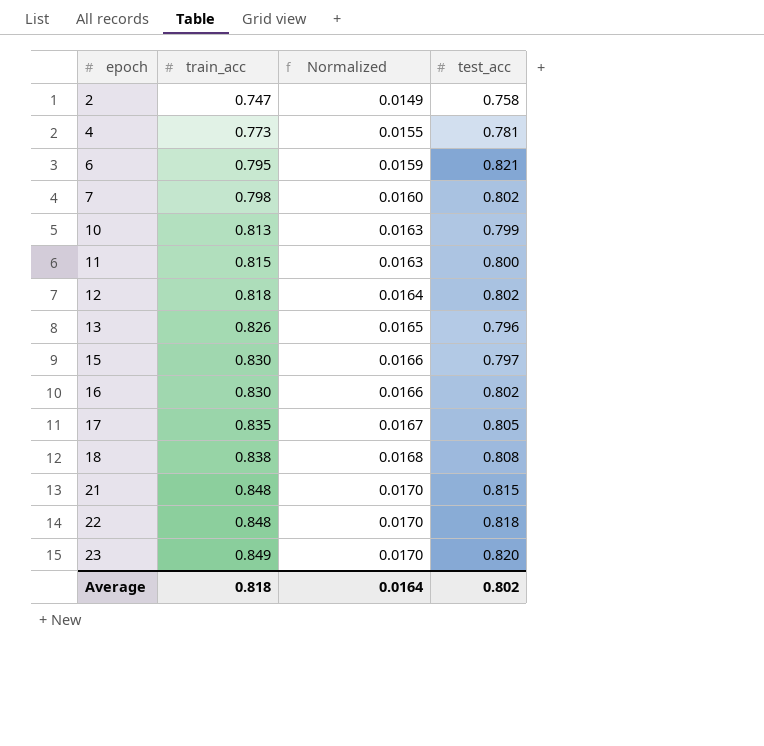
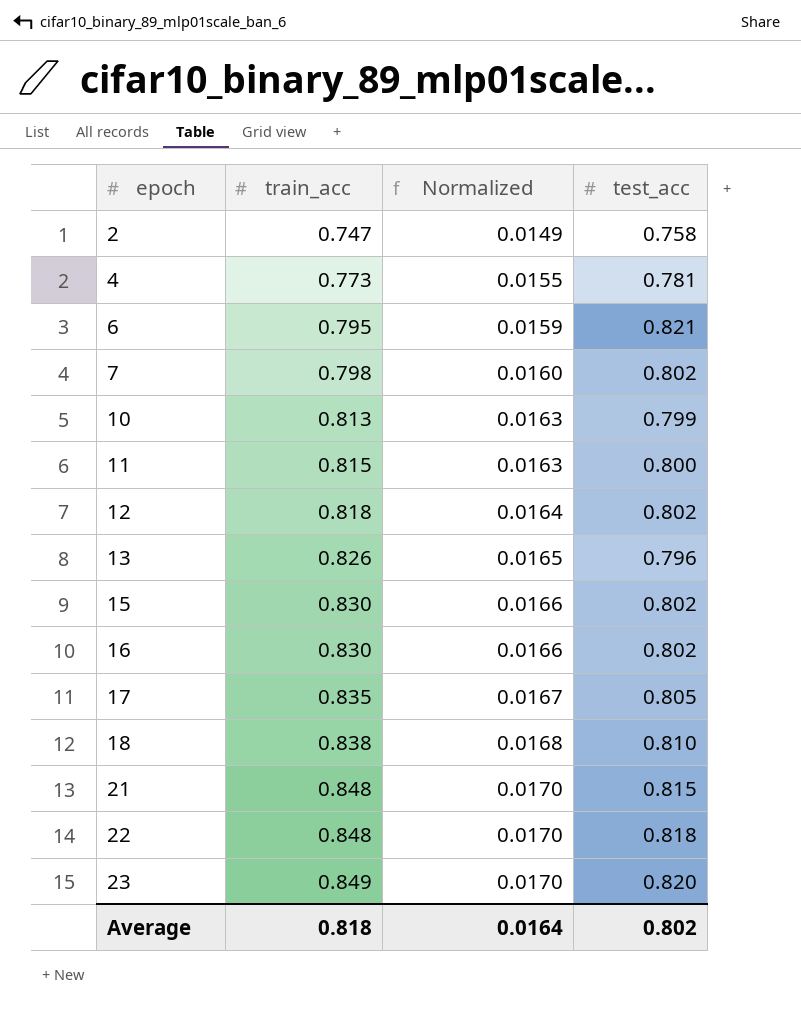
15 | test_acc: 0.797 -> 0.802
18 | test_acc: 0.808 -> 0.810

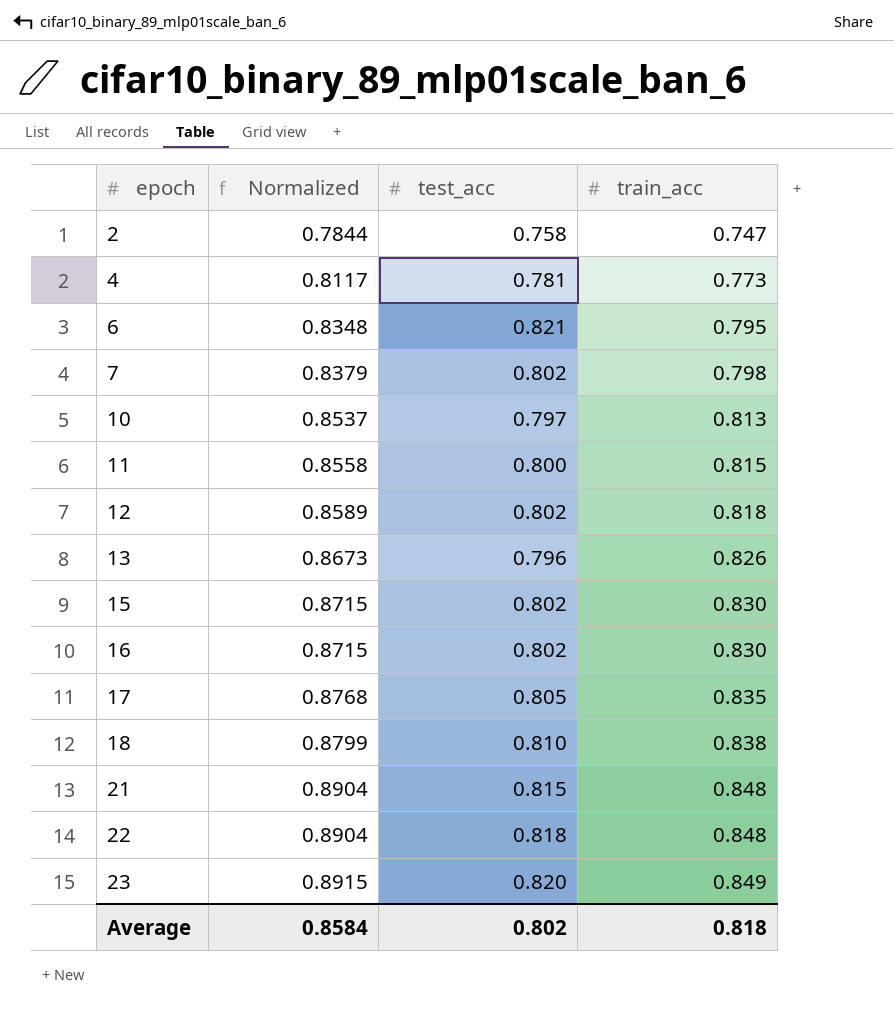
column Normalized | formula: [train_acc] * 0.02 -> [train_acc] * 1.05
column train_acc | position: 2 -> 4
10 | test_acc: 0.799 -> 0.797
Average | Normalized: 0.0164 -> 0.8584

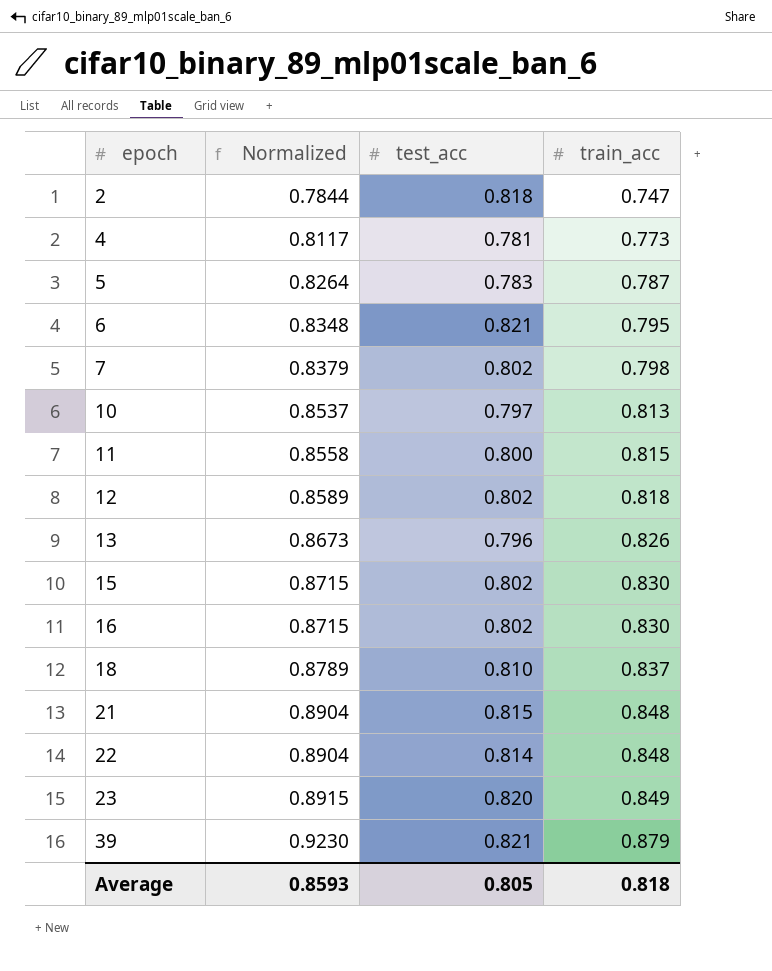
row 17: 0.8768 | 0.805 | 0.835 -> none
2 | test_acc: 0.758 -> 0.818
row 5: none -> 0.8264 | 0.783 | 0.787
18 | Normalized: 0.8799 -> 0.8789
18 | train_acc: 0.838 -> 0.837
22 | test_acc: 0.818 -> 0.814
row 39: none -> 0.9230 | 0.821 | 0.879
Average | Normalized: 0.8584 -> 0.8593
Average | test_acc: 0.802 -> 0.805

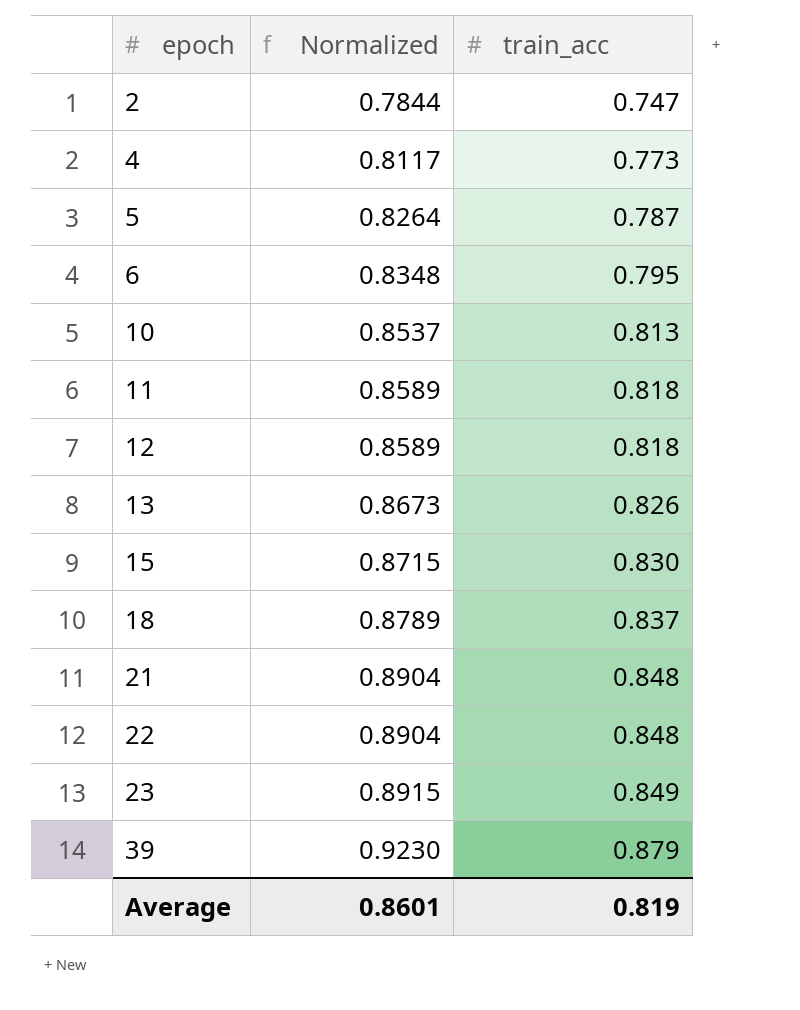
column test_acc | position: 3 -> none
row 7: 0.8379 | 0.802 | 0.798 -> none
row 16: 0.8715 | 0.802 | 0.830 -> none
11 | Normalized: 0.8558 -> 0.8589
11 | train_acc: 0.815 -> 0.818
Average | Normalized: 0.8593 -> 0.8601
Average | train_acc: 0.818 -> 0.819

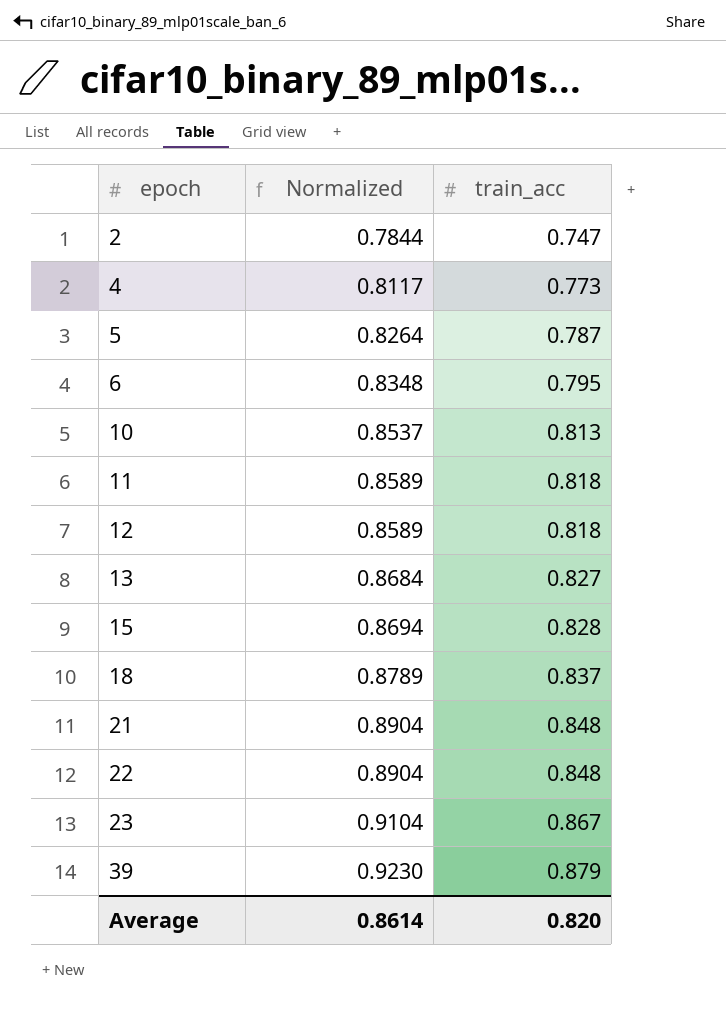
13 | Normalized: 0.8673 -> 0.8684
13 | train_acc: 0.826 -> 0.827
15 | Normalized: 0.8715 -> 0.8694
15 | train_acc: 0.830 -> 0.828
23 | Normalized: 0.8915 -> 0.9104
23 | train_acc: 0.849 -> 0.867
Average | Normalized: 0.8601 -> 0.8614
Average | train_acc: 0.819 -> 0.820

